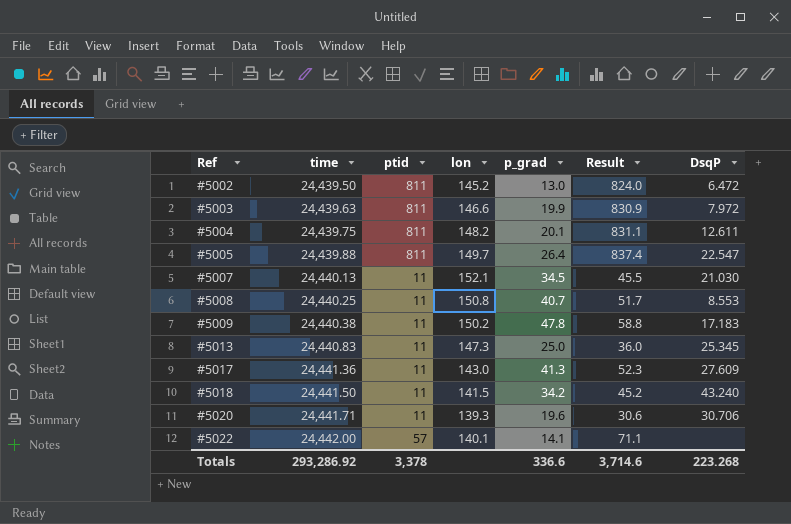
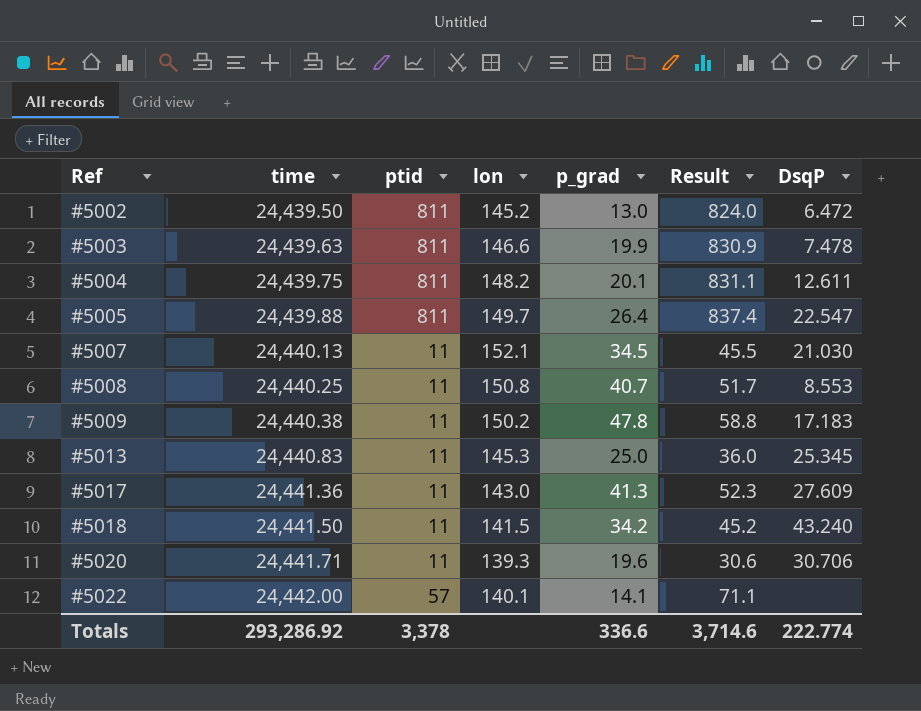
#5003 | DsqP: 7.972 -> 7.478
#5013 | lon: 147.3 -> 145.3
Totals | DsqP: 223.268 -> 222.774

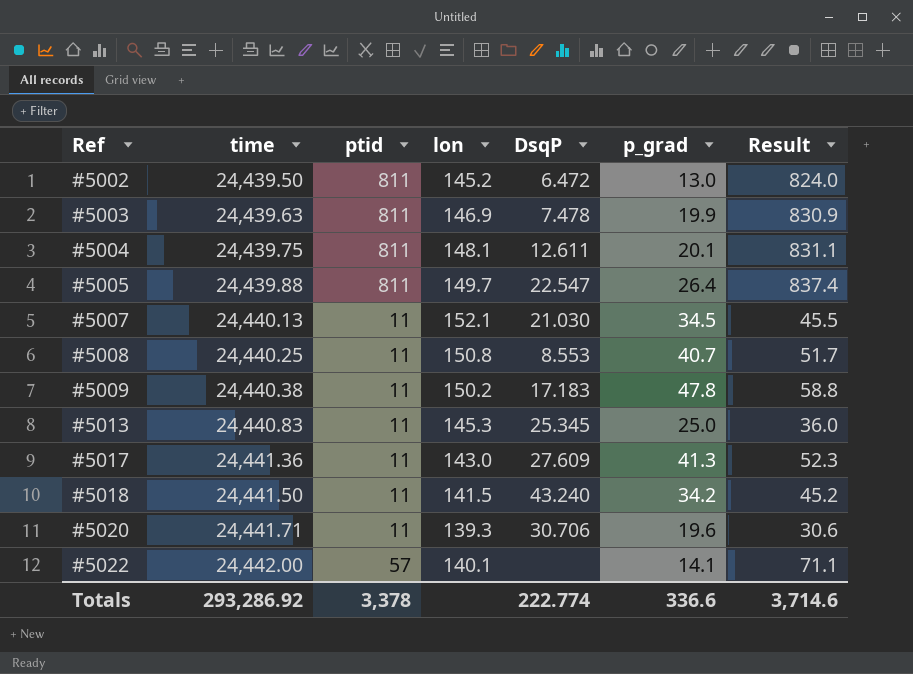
column DsqP | position: 7 -> 5
#5003 | lon: 146.6 -> 146.9
#5004 | lon: 148.2 -> 148.1

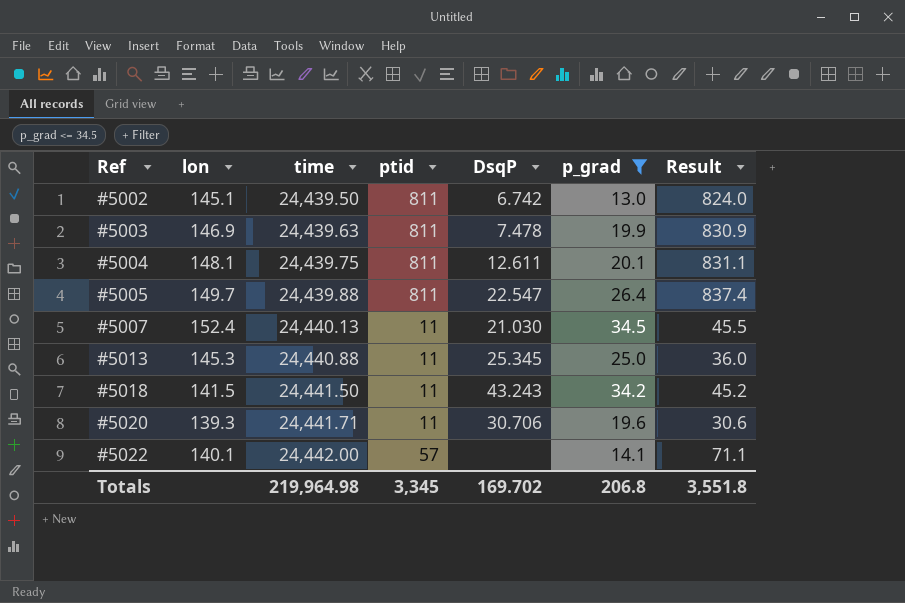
filter: none -> p_grad <= 34.5
column lon | position: 4 -> 2
#5002 | lon: 145.2 -> 145.1
#5002 | DsqP: 6.472 -> 6.742
#5007 | lon: 152.1 -> 152.4
#5013 | time: 24,440.83 -> 24,440.88
#5018 | DsqP: 43.240 -> 43.243
Totals | time: 293,286.92 -> 219,964.98
Totals | ptid: 3,378 -> 3,345
Totals | DsqP: 222.774 -> 169.702
Totals | p_grad: 336.6 -> 206.8
Totals | Result: 3,714.6 -> 3,551.8

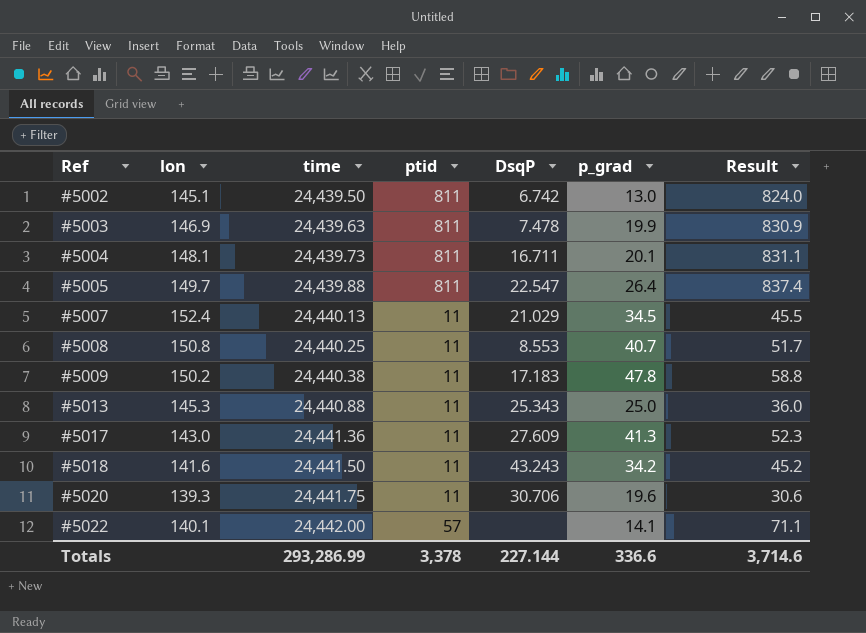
filter: p_grad <= 34.5 -> none
#5004 | time: 24,439.75 -> 24,439.73
#5004 | DsqP: 12.611 -> 16.711
#5007 | DsqP: 21.030 -> 21.029
#5013 | DsqP: 25.345 -> 25.343
#5018 | lon: 141.5 -> 141.6
#5020 | time: 24,441.71 -> 24,441.75
Totals | time: 219,964.98 -> 293,286.99
Totals | ptid: 3,345 -> 3,378
Totals | DsqP: 169.702 -> 227.144
Totals | p_grad: 206.8 -> 336.6
Totals | Result: 3,551.8 -> 3,714.6

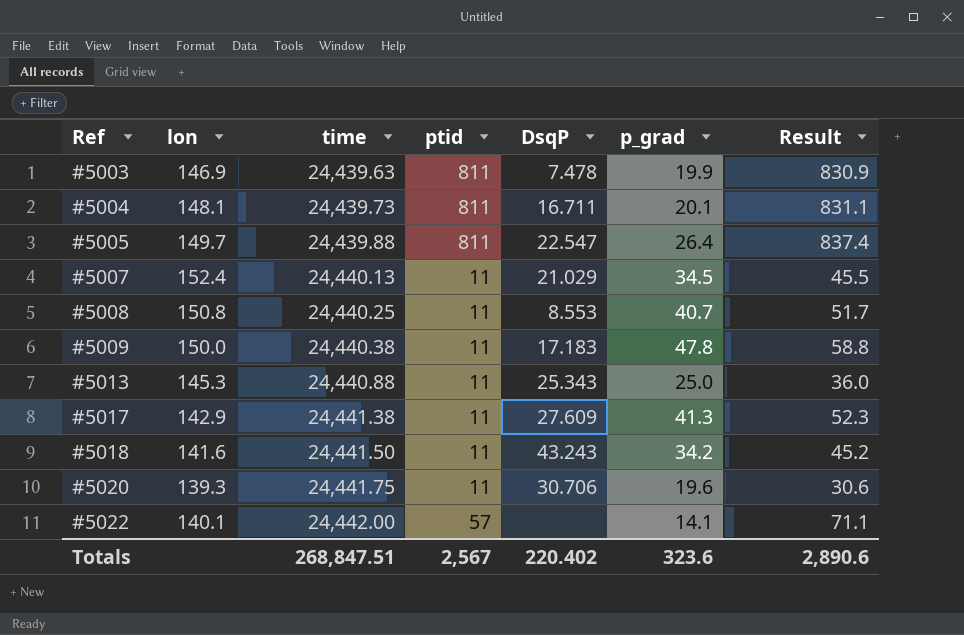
row #5002: 145.1 | 24,439.50 | 811 | 6.742 | 13.0 | 824.0 -> none
#5009 | lon: 150.2 -> 150.0
#5017 | lon: 143.0 -> 142.9
#5017 | time: 24,441.36 -> 24,441.38
Totals | time: 293,286.99 -> 268,847.51
Totals | ptid: 3,378 -> 2,567
Totals | DsqP: 227.144 -> 220.402
Totals | p_grad: 336.6 -> 323.6
Totals | Result: 3,714.6 -> 2,890.6

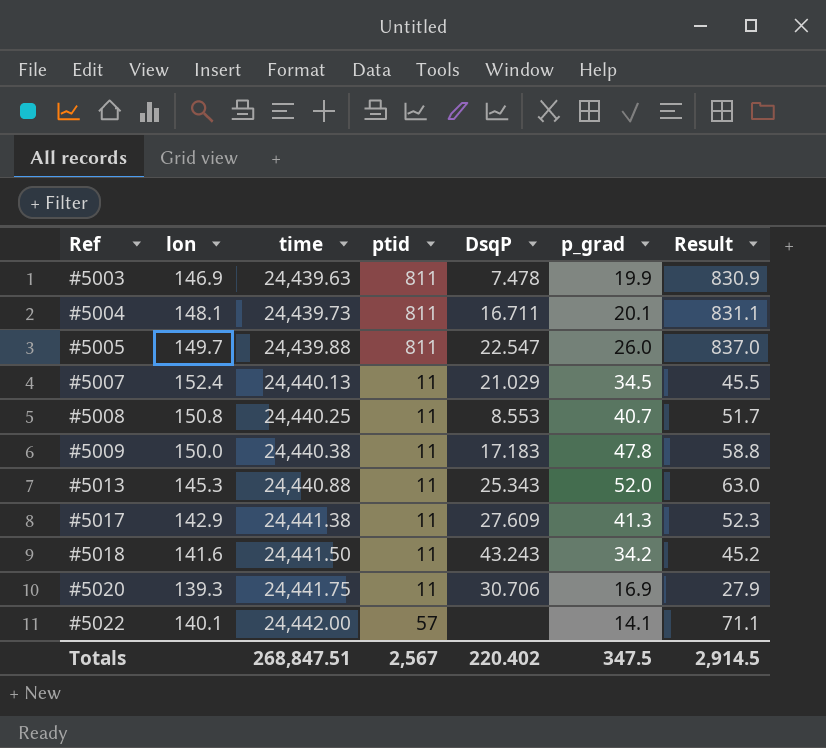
#5005 | p_grad: 26.4 -> 26.0
#5005 | Result: 837.4 -> 837.0
#5013 | p_grad: 25.0 -> 52.0
#5013 | Result: 36.0 -> 63.0
#5020 | p_grad: 19.6 -> 16.9
#5020 | Result: 30.6 -> 27.9
Totals | p_grad: 323.6 -> 347.5
Totals | Result: 2,890.6 -> 2,914.5

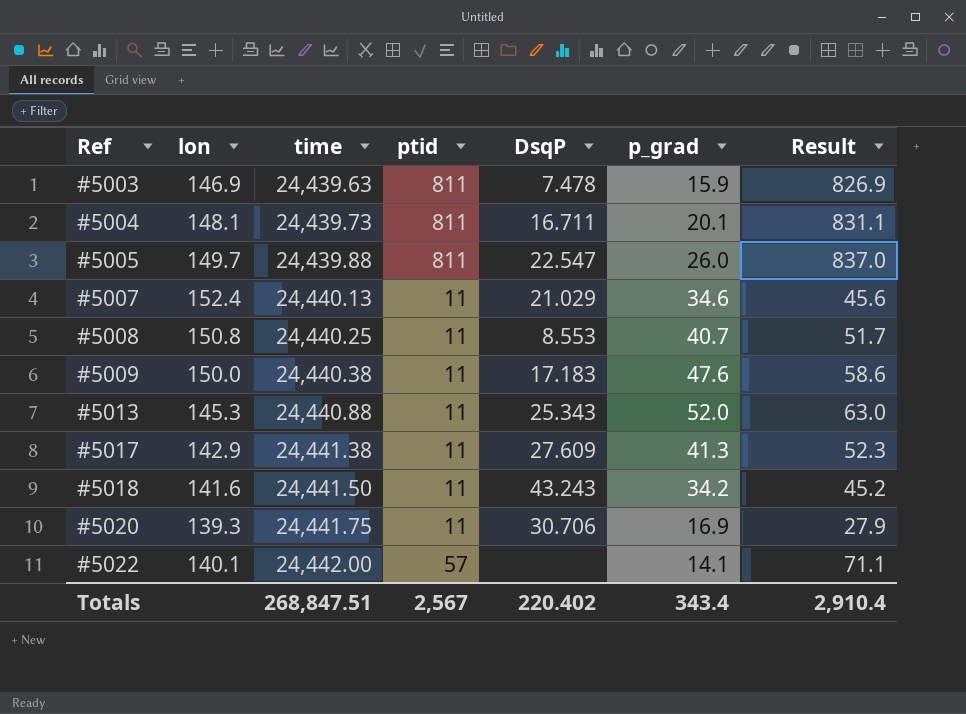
#5003 | p_grad: 19.9 -> 15.9
#5003 | Result: 830.9 -> 826.9
#5007 | p_grad: 34.5 -> 34.6
#5007 | Result: 45.5 -> 45.6
#5009 | p_grad: 47.8 -> 47.6
#5009 | Result: 58.8 -> 58.6
Totals | p_grad: 347.5 -> 343.4
Totals | Result: 2,914.5 -> 2,910.4

